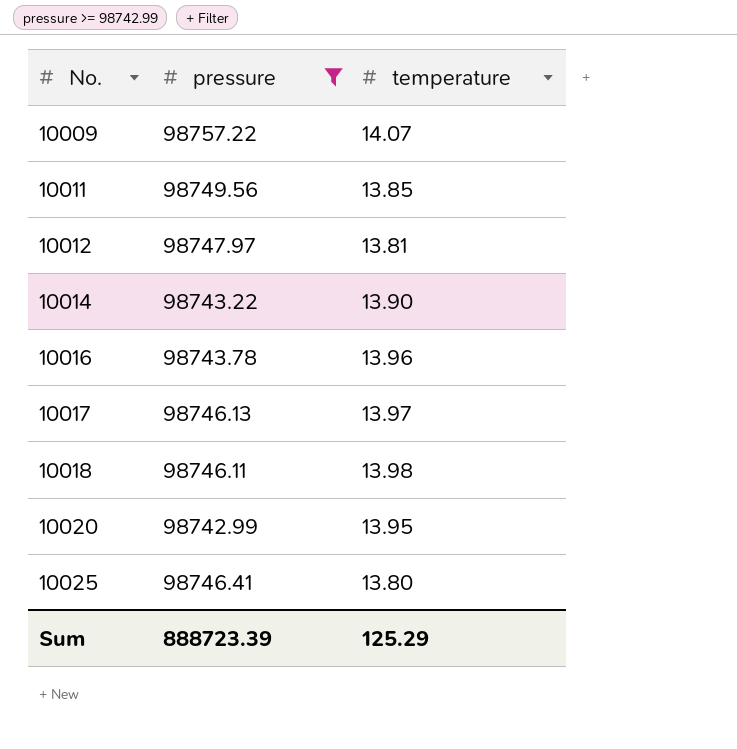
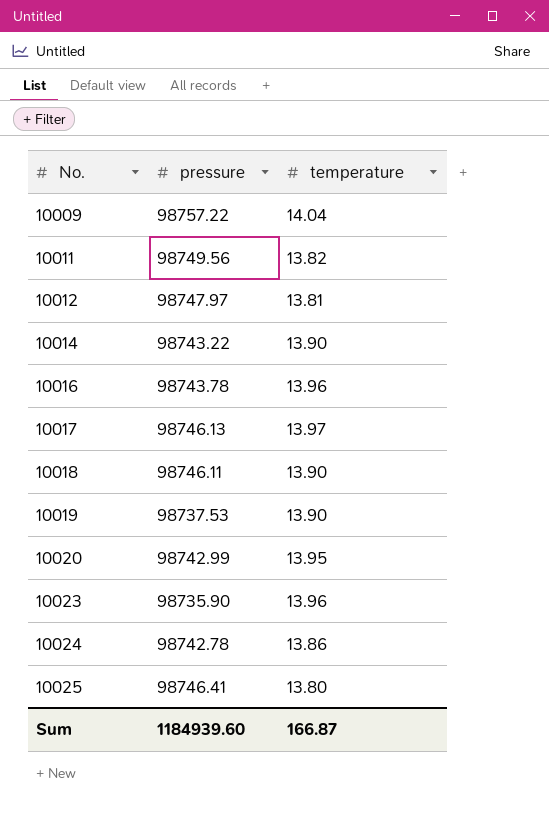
filter: pressure >= 98742.99 -> none
10009 | temperature: 14.07 -> 14.04
10011 | temperature: 13.85 -> 13.82
10018 | temperature: 13.98 -> 13.90
Sum | pressure: 888723.39 -> 1184939.60
Sum | temperature: 125.29 -> 166.87

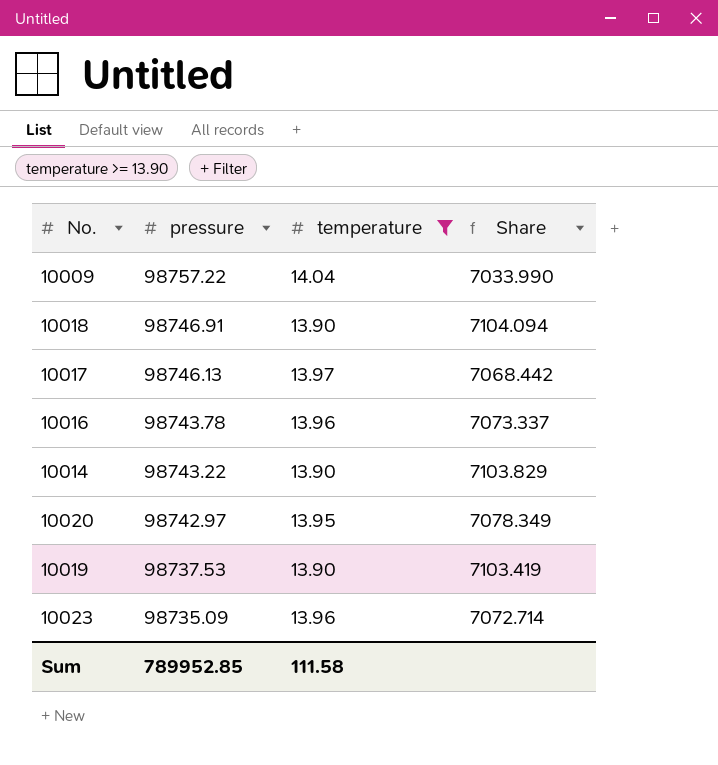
filter: none -> temperature >= 13.90
row order: No. ascending -> pressure descending
column Share | formula: none -> [pressure] / [temperature]
10018 | pressure: 98746.11 -> 98746.91
10020 | pressure: 98742.99 -> 98742.97
10023 | pressure: 98735.90 -> 98735.09
Sum | pressure: 1184939.60 -> 789952.85
Sum | temperature: 166.87 -> 111.58

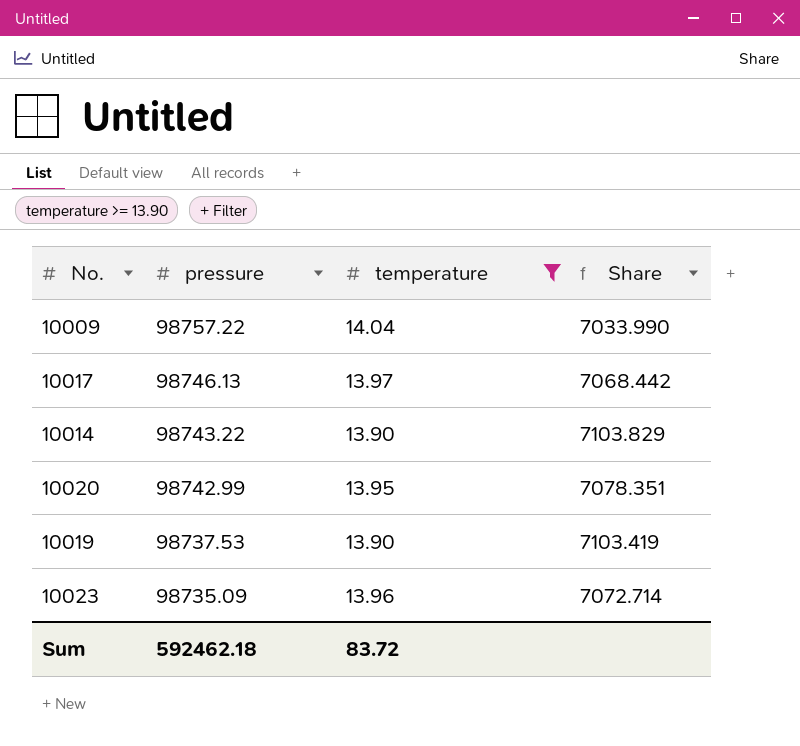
row 10018: 98746.91 | 13.90 | 7104.094 -> none
row 10016: 98743.78 | 13.96 | 7073.337 -> none
10020 | pressure: 98742.97 -> 98742.99
10020 | Share: 7078.349 -> 7078.351
Sum | pressure: 789952.85 -> 592462.18
Sum | temperature: 111.58 -> 83.72

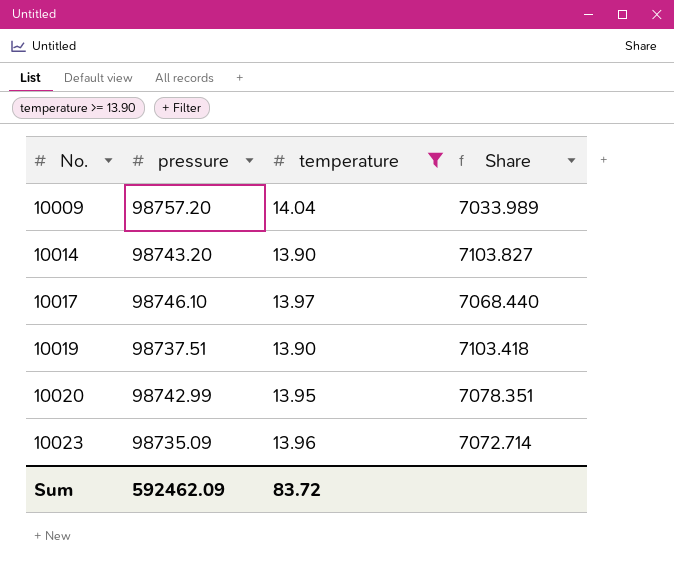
row order: pressure descending -> No. ascending
10009 | pressure: 98757.22 -> 98757.20
10009 | Share: 7033.990 -> 7033.989
10014 | pressure: 98743.22 -> 98743.20
10014 | Share: 7103.829 -> 7103.827
10017 | pressure: 98746.13 -> 98746.10
10017 | Share: 7068.442 -> 7068.440
10019 | pressure: 98737.53 -> 98737.51
10019 | Share: 7103.419 -> 7103.418
Sum | pressure: 592462.18 -> 592462.09

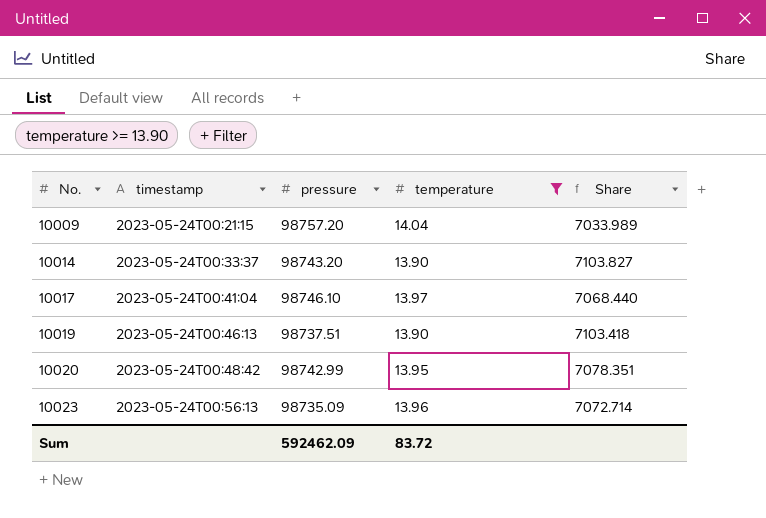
column timestamp | position: none -> 2

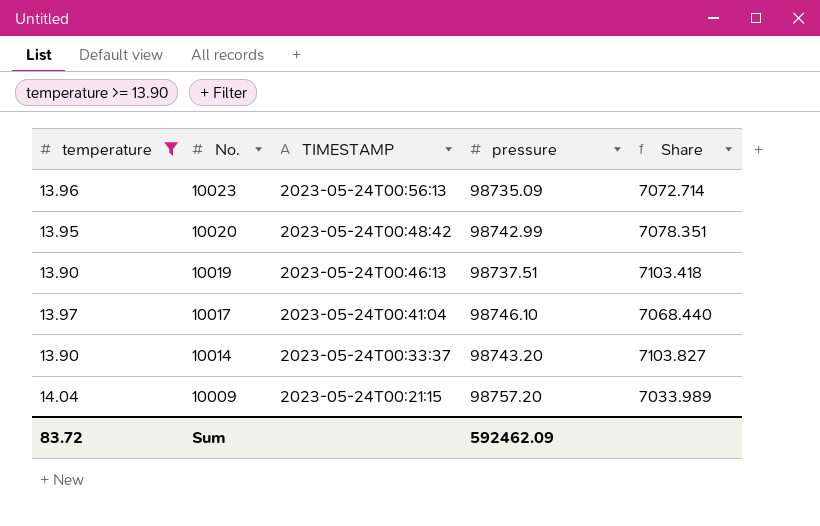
row order: No. ascending -> No. descending
column temperature | position: 4 -> 1
column name: timestamp -> TIMESTAMP

